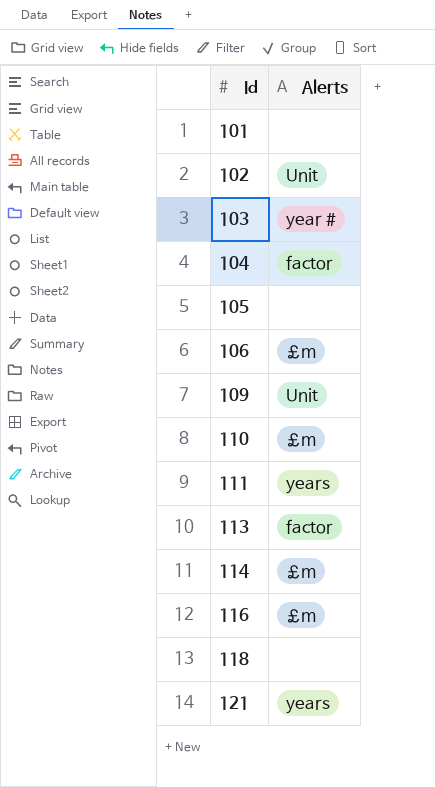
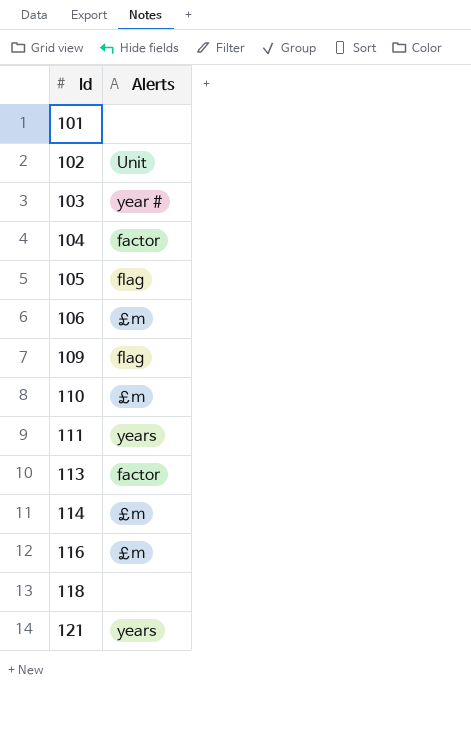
105 | Alerts: none -> flag
109 | Alerts: Unit -> flag

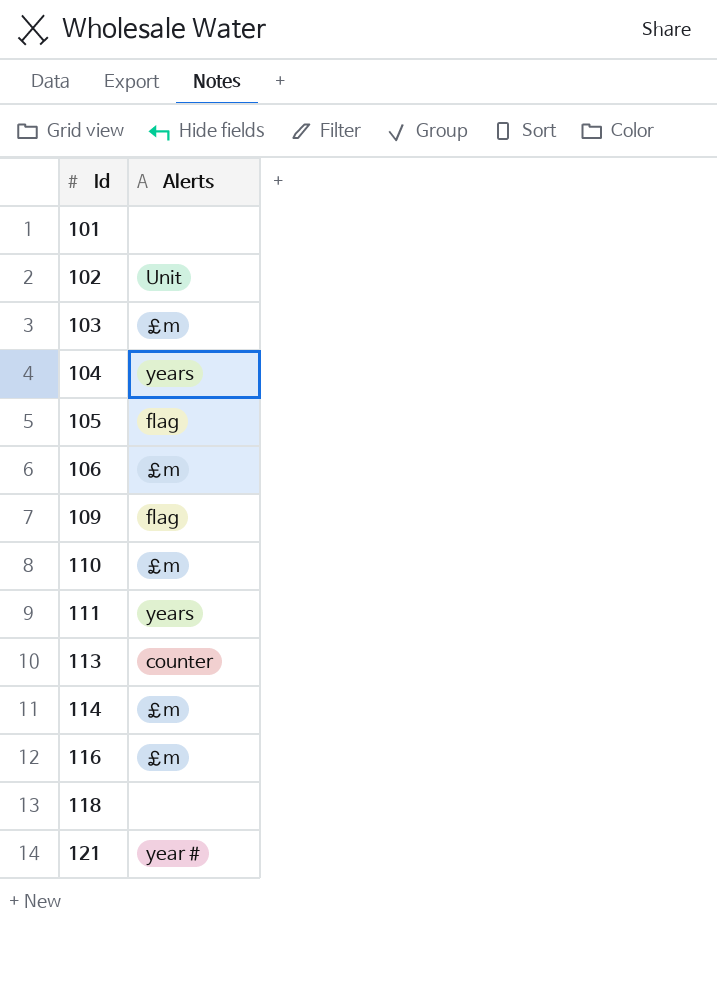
103 | Alerts: year # -> £m
104 | Alerts: factor -> years
113 | Alerts: factor -> counter
121 | Alerts: years -> year #

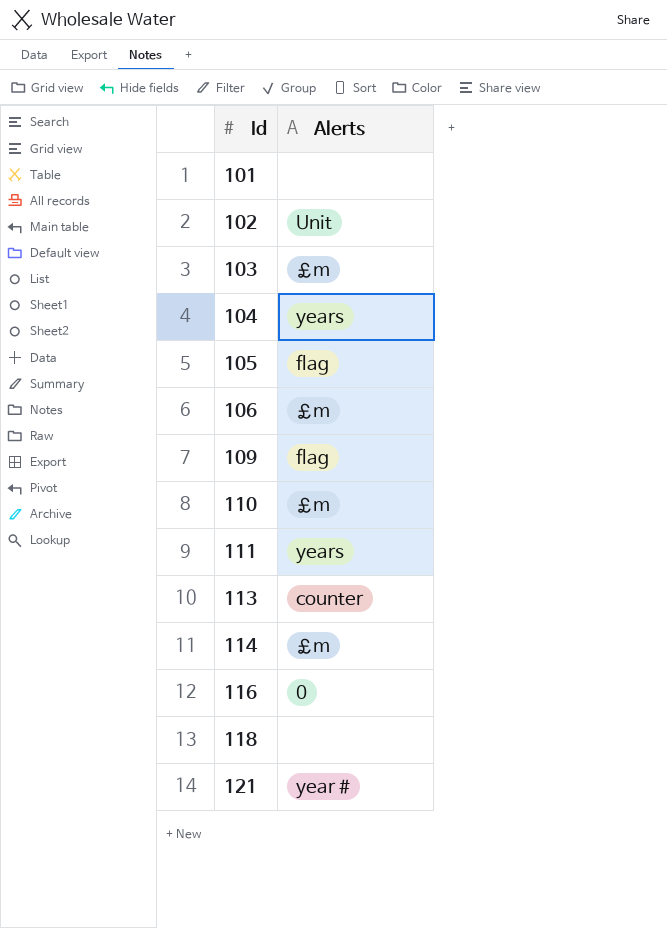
116 | Alerts: £m -> 0

